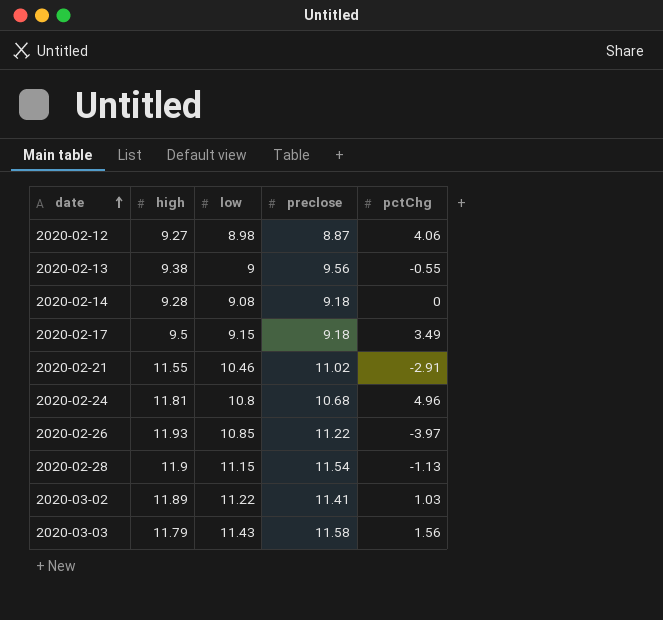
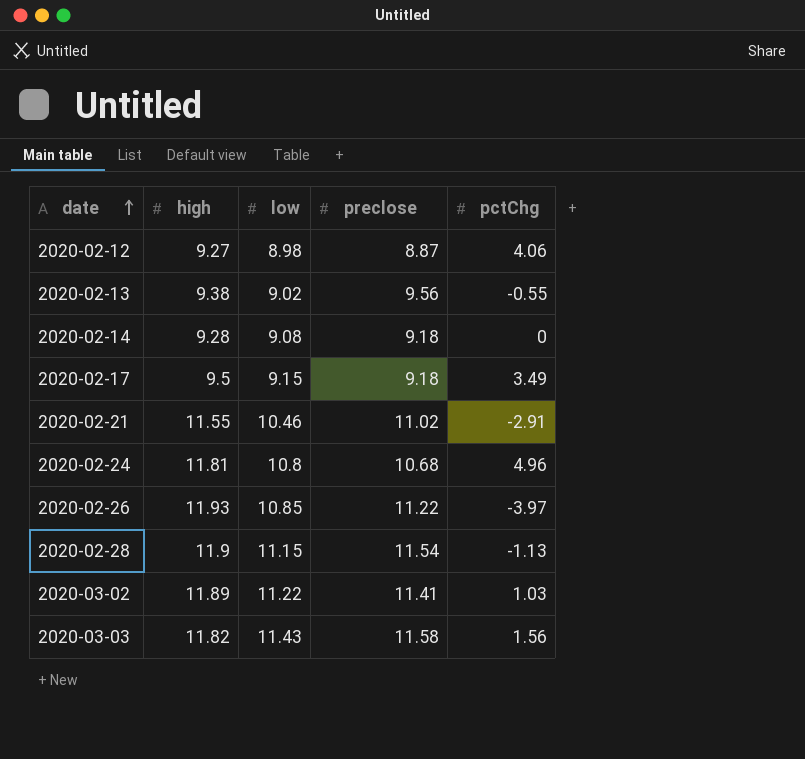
2020-02-13 | low: 9 -> 9.02
2020-03-03 | high: 11.79 -> 11.82

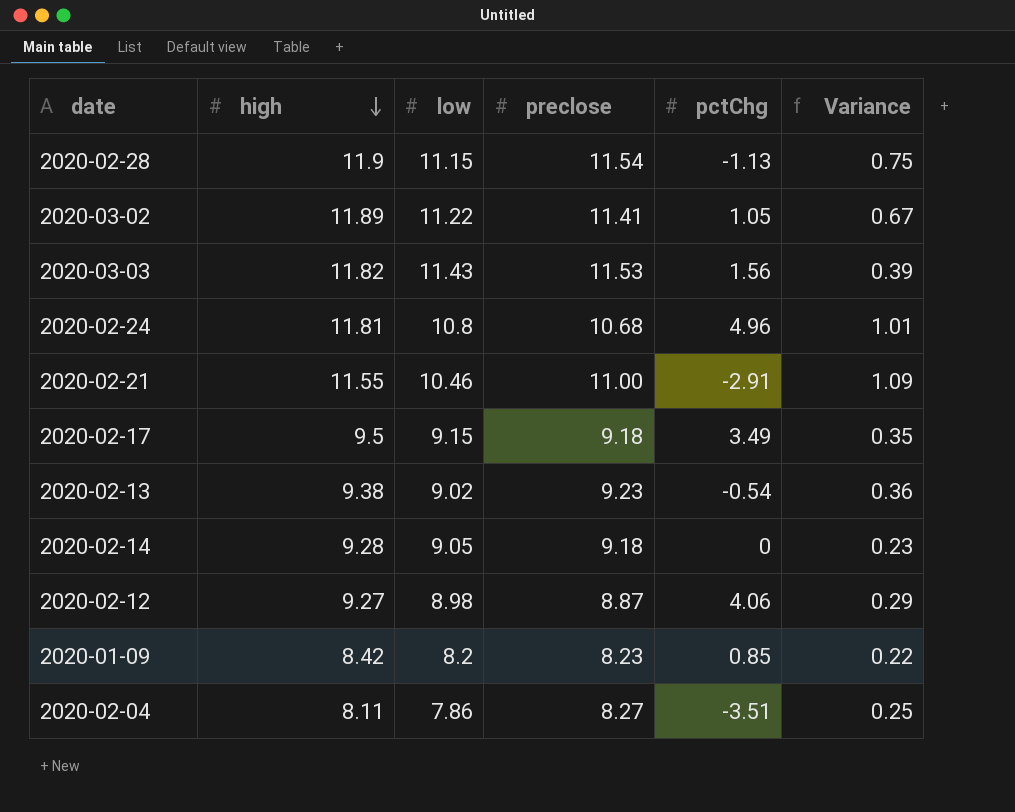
row order: date ascending -> high descending
column Variance | formula: none -> [high] - [low]
row 2020-02-26: 11.93 | 10.85 | 11.22 | -3.97 -> none
2020-03-02 | pctChg: 1.03 -> 1.05
2020-03-03 | preclose: 11.58 -> 11.53
2020-02-21 | preclose: 11.02 -> 11.00
2020-02-13 | preclose: 9.56 -> 9.23
2020-02-13 | pctChg: -0.55 -> -0.54
2020-02-14 | low: 9.08 -> 9.05
row 2020-01-09: none -> 8.42 | 8.2 | 8.23 | 0.85 | 0.22
row 2020-02-04: none -> 8.11 | 7.86 | 8.27 | -3.51 | 0.25

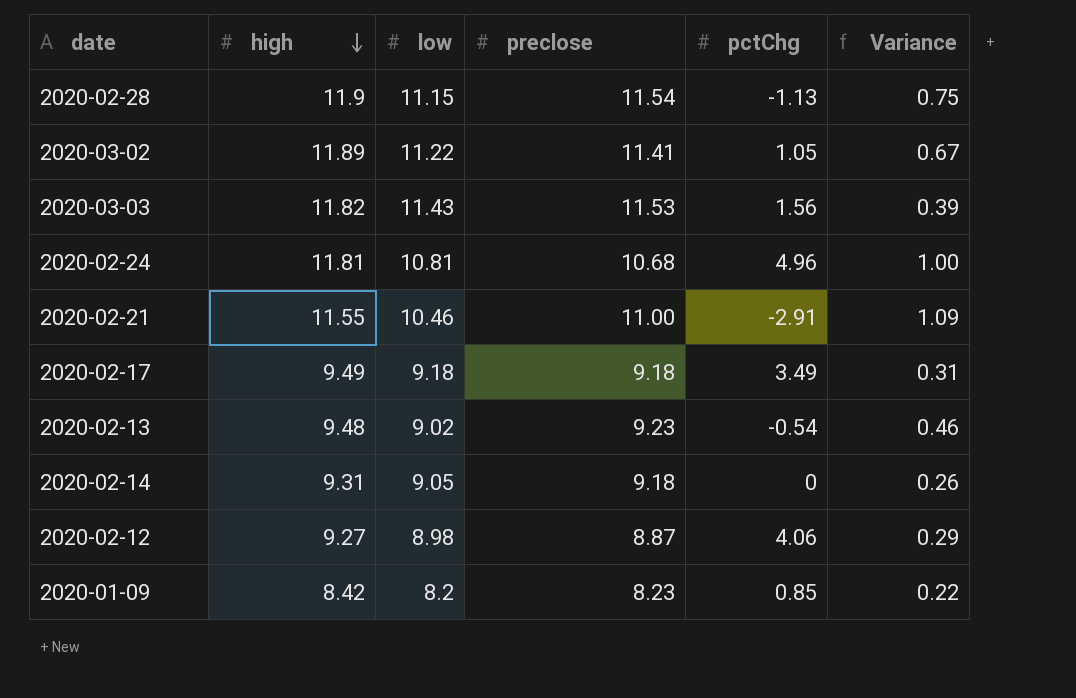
row 2020-02-04: 8.11 | 7.86 | 8.27 | -3.51 | 0.25 -> none
2020-02-24 | low: 10.8 -> 10.81
2020-02-24 | Variance: 1.01 -> 1.00
2020-02-17 | high: 9.5 -> 9.49
2020-02-17 | low: 9.15 -> 9.18
2020-02-17 | Variance: 0.35 -> 0.31
2020-02-13 | high: 9.38 -> 9.48
2020-02-13 | Variance: 0.36 -> 0.46
2020-02-14 | high: 9.28 -> 9.31
2020-02-14 | Variance: 0.23 -> 0.26

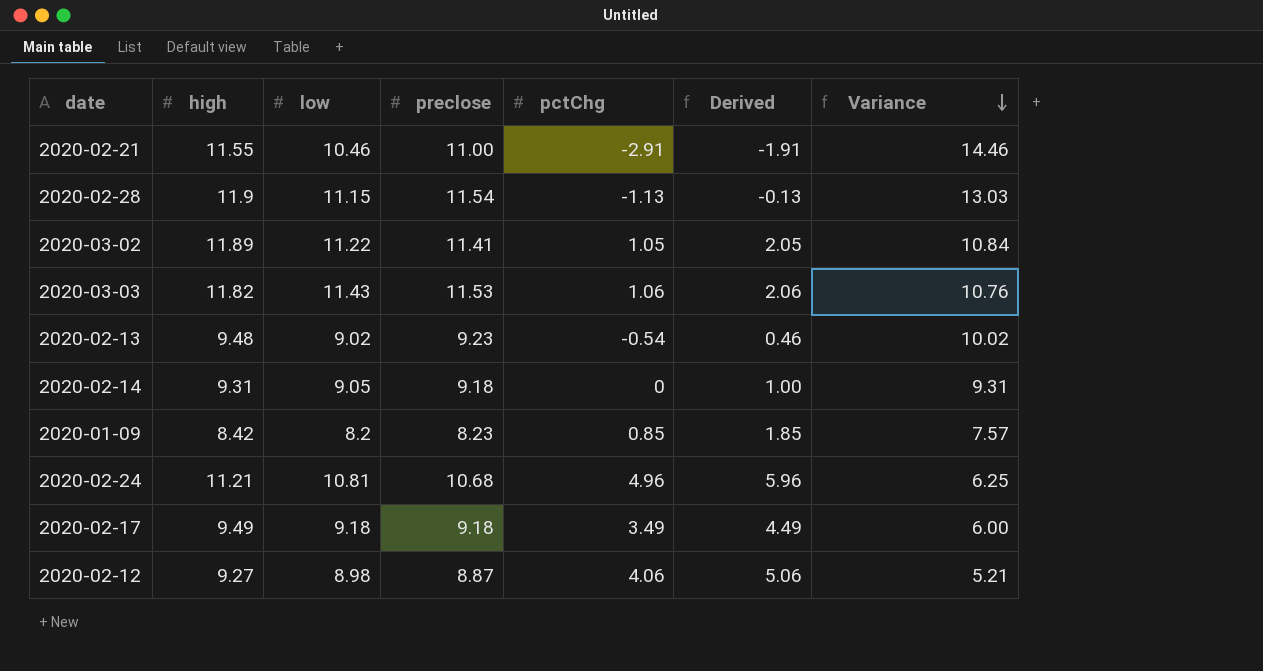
row order: high descending -> Variance descending
column Derived | formula: none -> [pctChg] + 1
column Variance | formula: [high] - [low] -> [high] - [pctChg]
2020-03-03 | pctChg: 1.56 -> 1.06
2020-02-24 | high: 11.81 -> 11.21

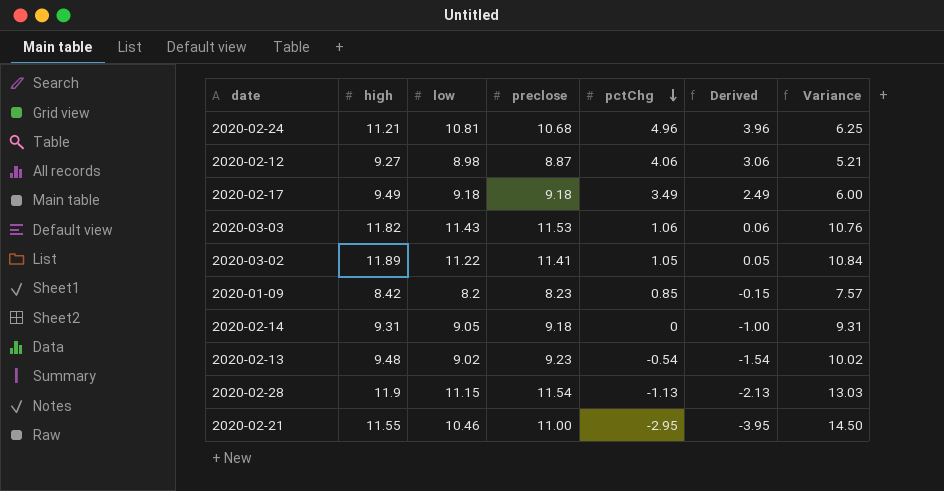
row order: Variance descending -> pctChg descending
column Derived | formula: [pctChg] + 1 -> [pctChg] - 1
2020-02-21 | pctChg: -2.91 -> -2.95
2020-02-21 | Variance: 14.46 -> 14.50

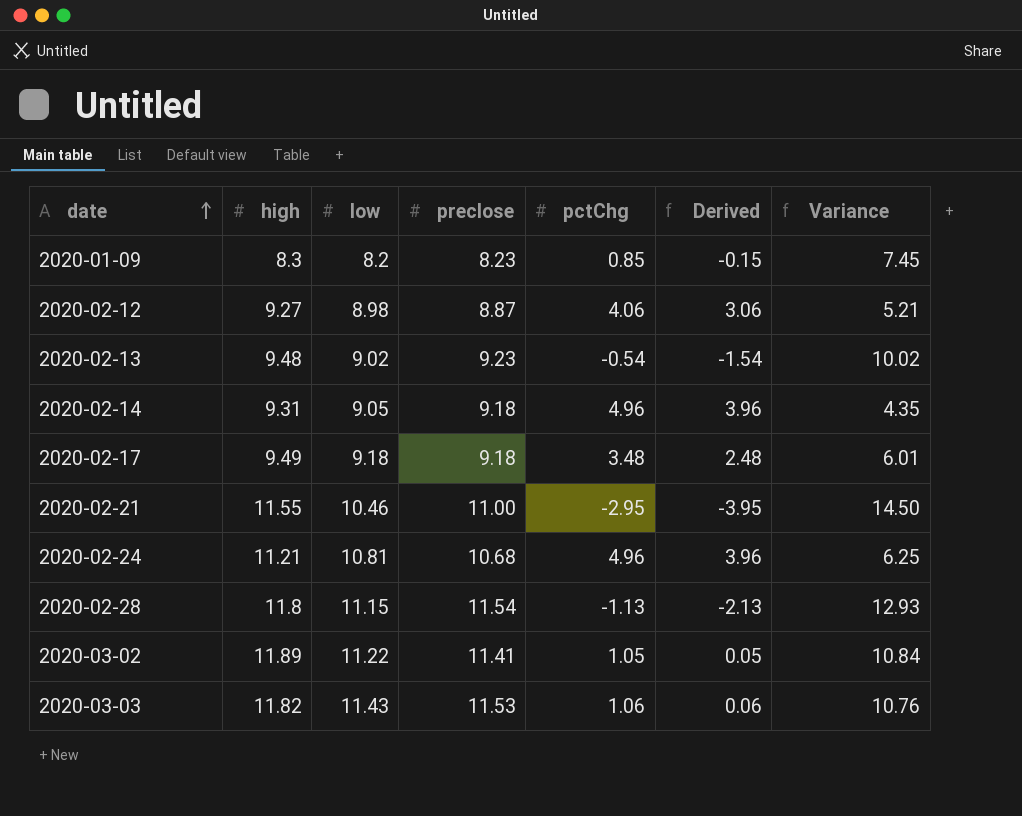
row order: pctChg descending -> date ascending
2020-01-09 | high: 8.42 -> 8.3
2020-01-09 | Variance: 7.57 -> 7.45
2020-02-14 | pctChg: 0 -> 4.96
2020-02-14 | Derived: -1.00 -> 3.96
2020-02-14 | Variance: 9.31 -> 4.35
2020-02-17 | pctChg: 3.49 -> 3.48
2020-02-17 | Derived: 2.49 -> 2.48
2020-02-17 | Variance: 6.00 -> 6.01
2020-02-28 | high: 11.9 -> 11.8
2020-02-28 | Variance: 13.03 -> 12.93

